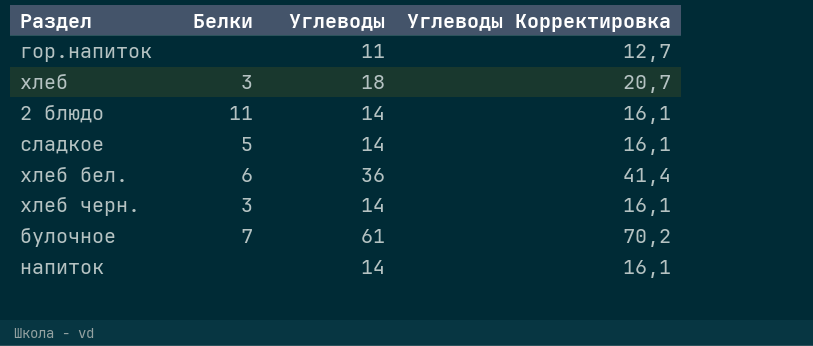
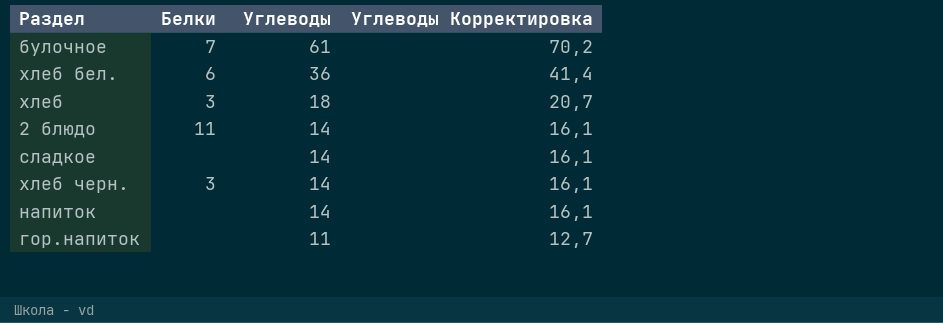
row order: none -> Углеводы descending
сладкое | Белки: 5 -> none

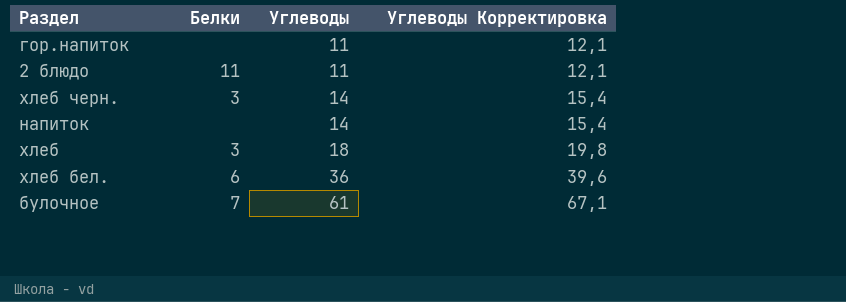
row order: Углеводы descending -> Углеводы ascending
column Углеводы Корректировка | formula: [Углеводы] * 1,15 -> [Углеводы] * 1,1
row сладкое: none | 14 | 16,1 -> none
2 блюдо | Углеводы: 14 -> 11

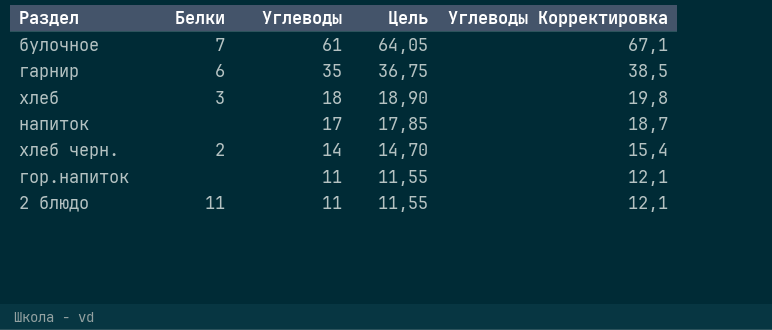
row order: Углеводы ascending -> Углеводы descending
column Цель | formula: none -> [Углеводы] * 1,05
row хлеб бел.: 6 | 36 | 39,6 -> none
row гарнир: none -> 6 | 35 | 36,75 | 38,5
напиток | Углеводы: 14 -> 17
напиток | Углеводы Корректировка: 15,4 -> 18,7
хлеб черн. | Белки: 3 -> 2

